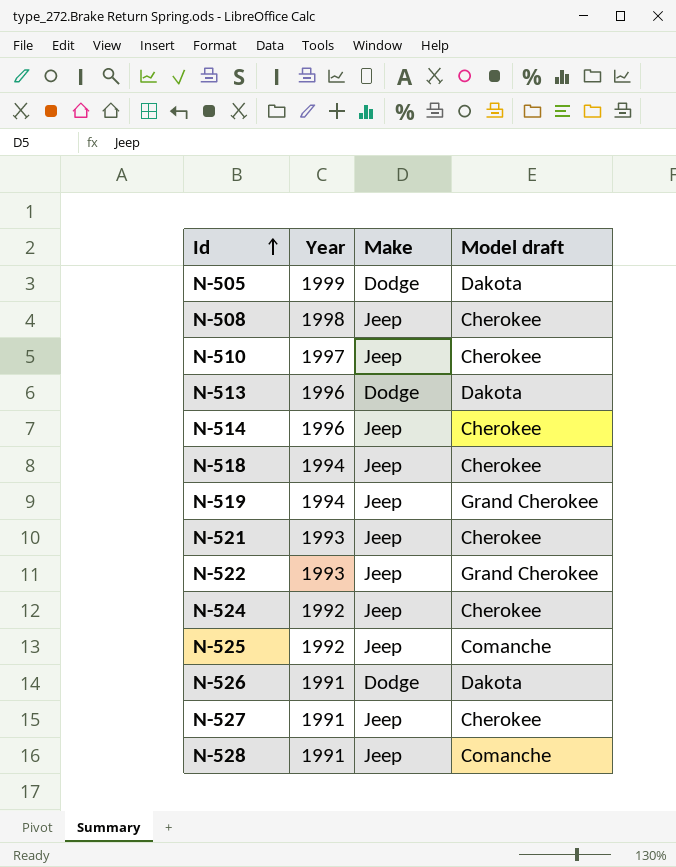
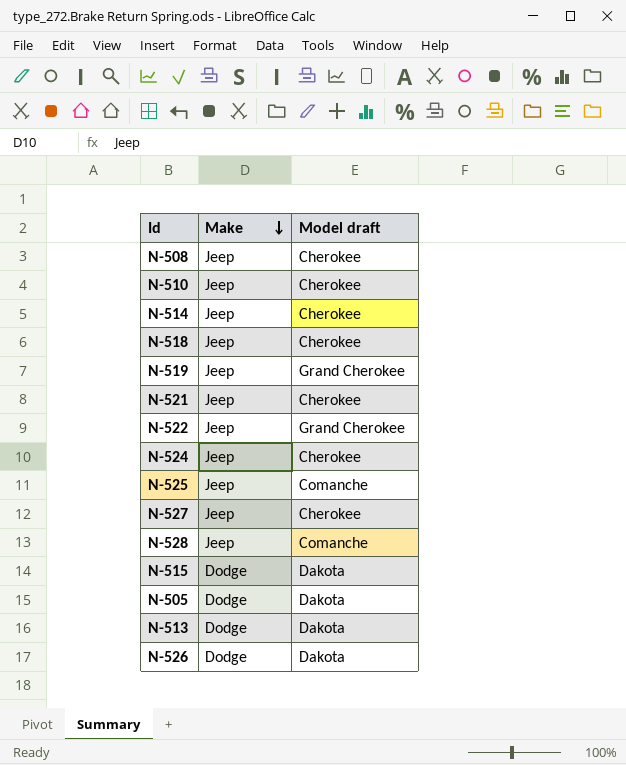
row order: Id ascending -> Make descending
column Year | position: 2 -> none
row N-515: none -> Dodge | Dakota

